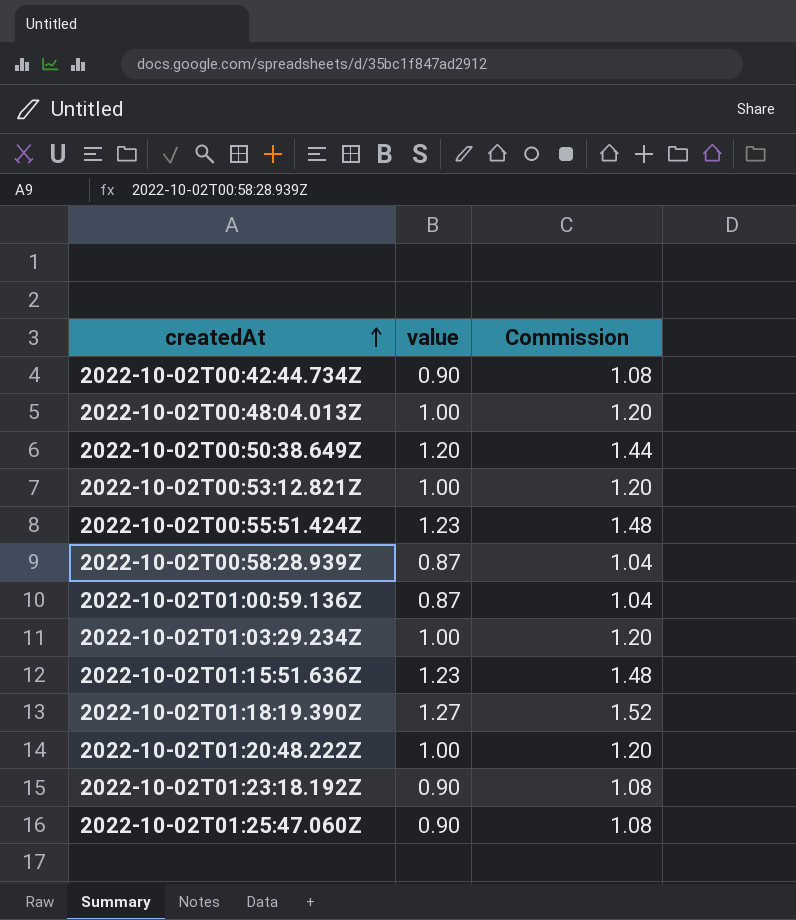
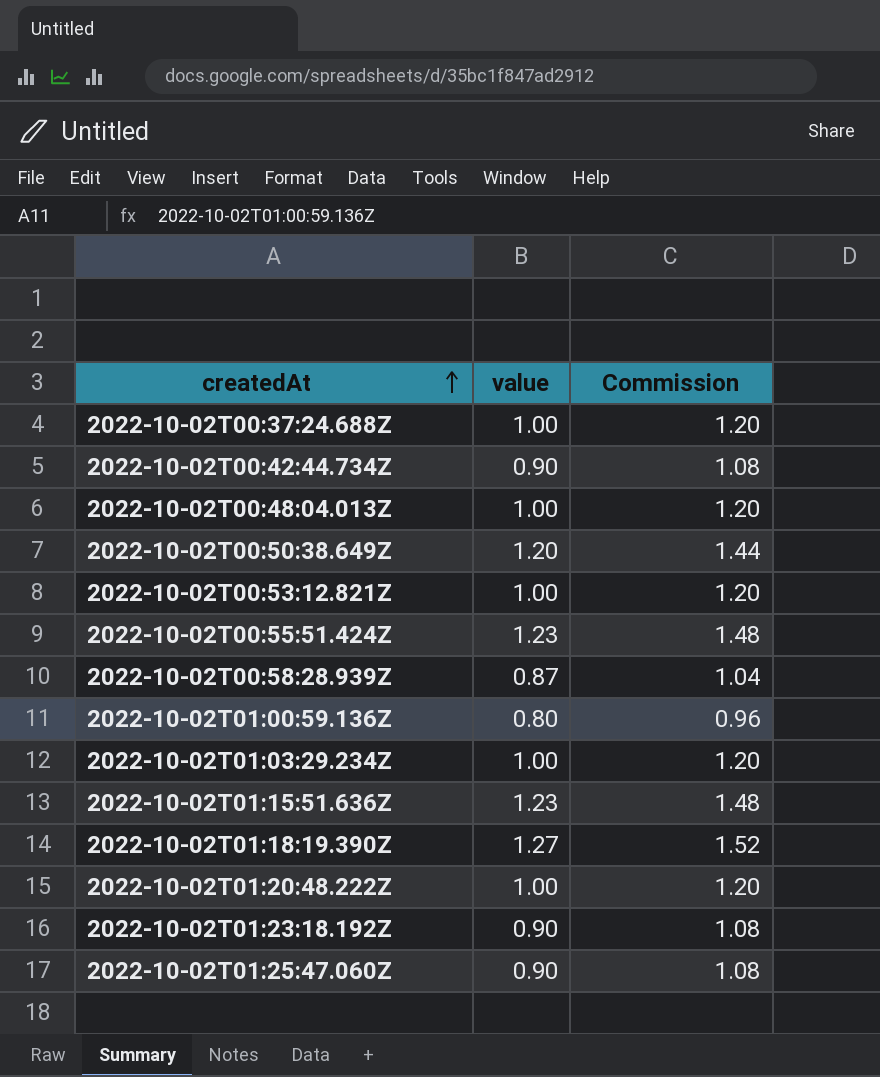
row 2022-10-02T00:37:24.688Z: none -> 1.00 | 1.20
2022-10-02T01:00:59.136Z | value: 0.87 -> 0.80
2022-10-02T01:00:59.136Z | Commission: 1.04 -> 0.96

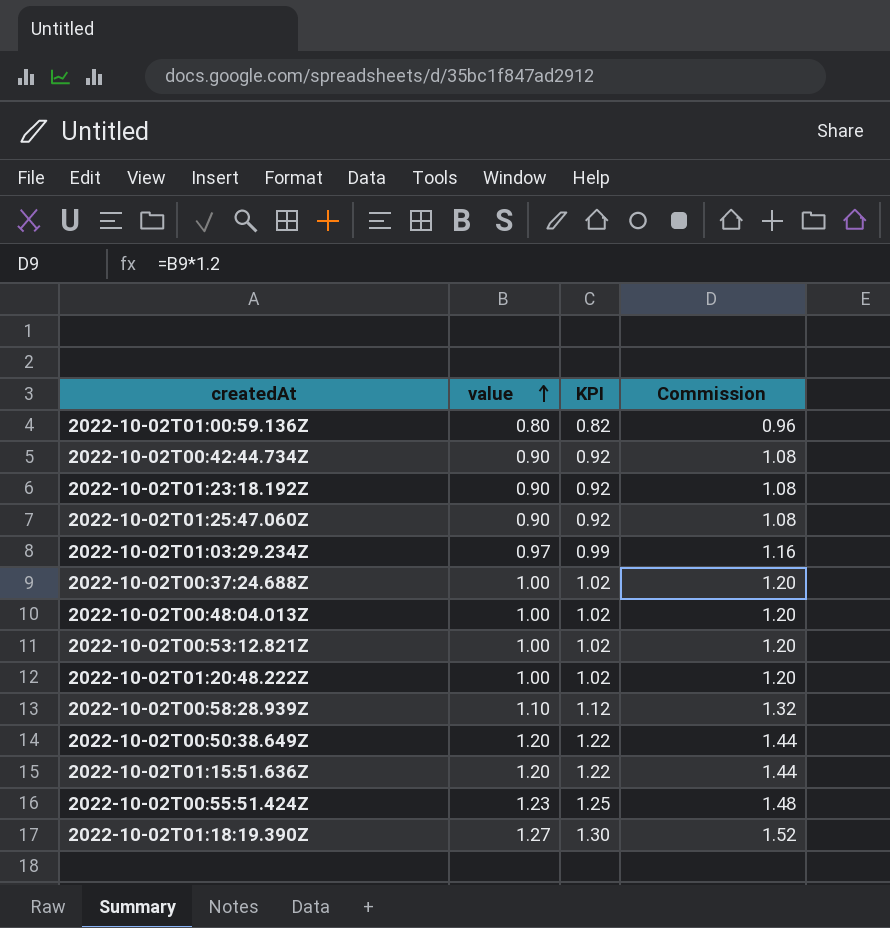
row order: createdAt ascending -> value ascending
column KPI | formula: none -> [value] * 1.02
2022-10-02T01:03:29.234Z | value: 1.00 -> 0.97
2022-10-02T01:03:29.234Z | Commission: 1.20 -> 1.16
2022-10-02T00:58:28.939Z | value: 0.87 -> 1.10
2022-10-02T00:58:28.939Z | Commission: 1.04 -> 1.32
2022-10-02T01:15:51.636Z | value: 1.23 -> 1.20
2022-10-02T01:15:51.636Z | Commission: 1.48 -> 1.44

